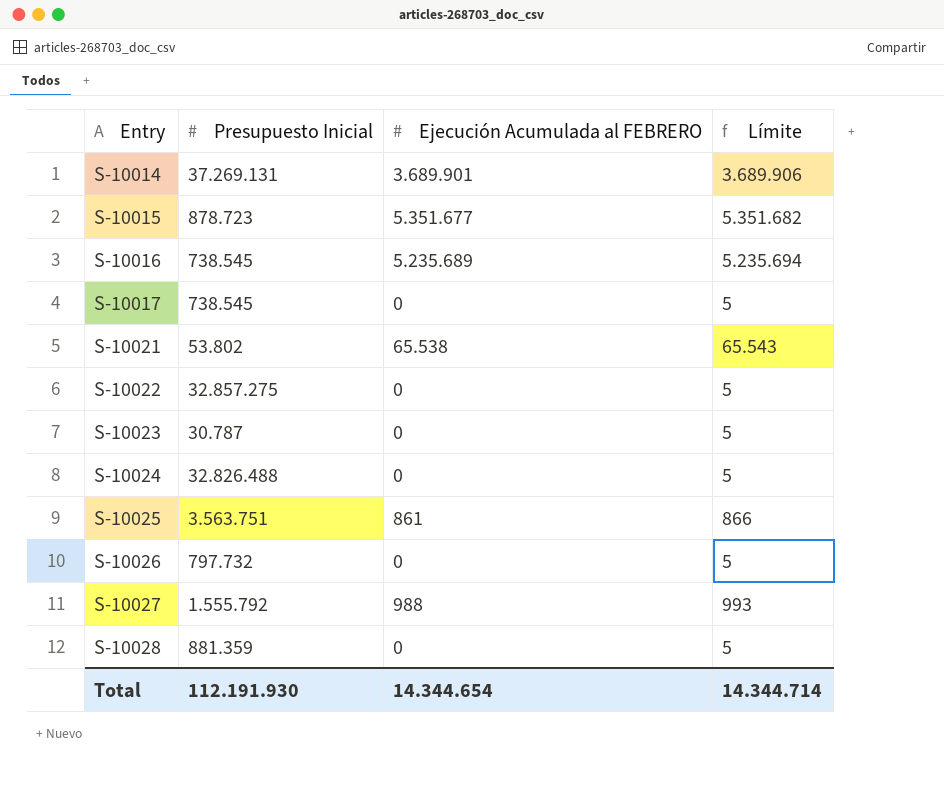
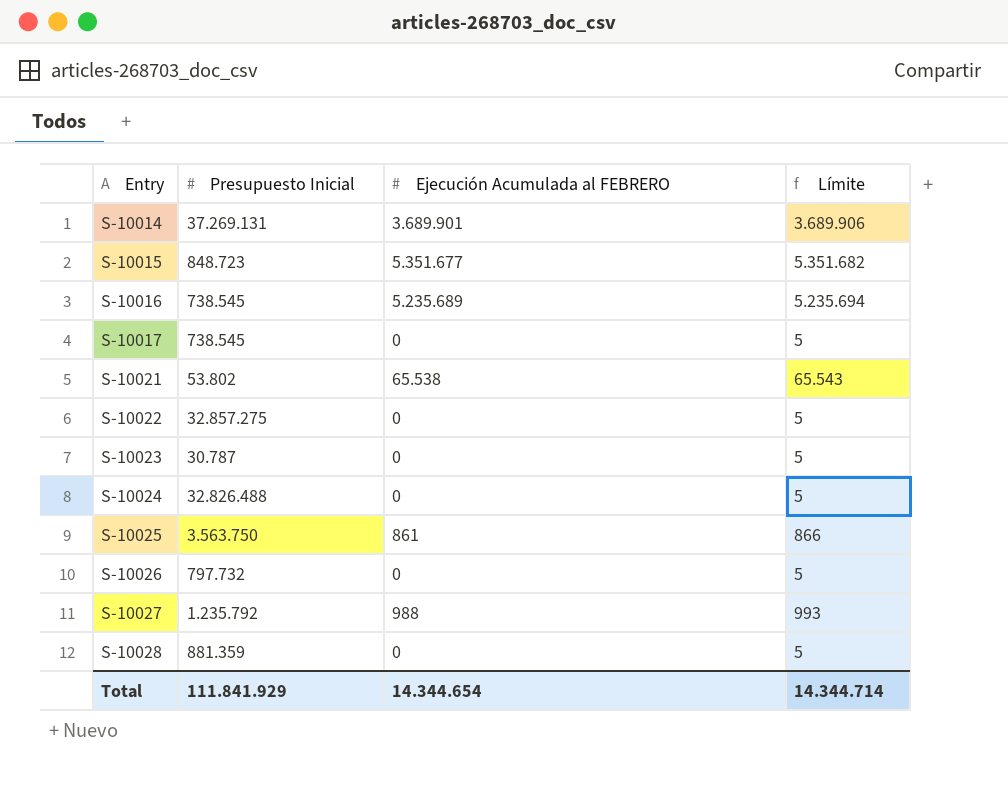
S-10015 | Presupuesto Inicial: 878.723 -> 848.723
S-10025 | Presupuesto Inicial: 3.563.751 -> 3.563.750
S-10027 | Presupuesto Inicial: 1.555.792 -> 1.235.792
Total | Presupuesto Inicial: 112.191.930 -> 111.841.929

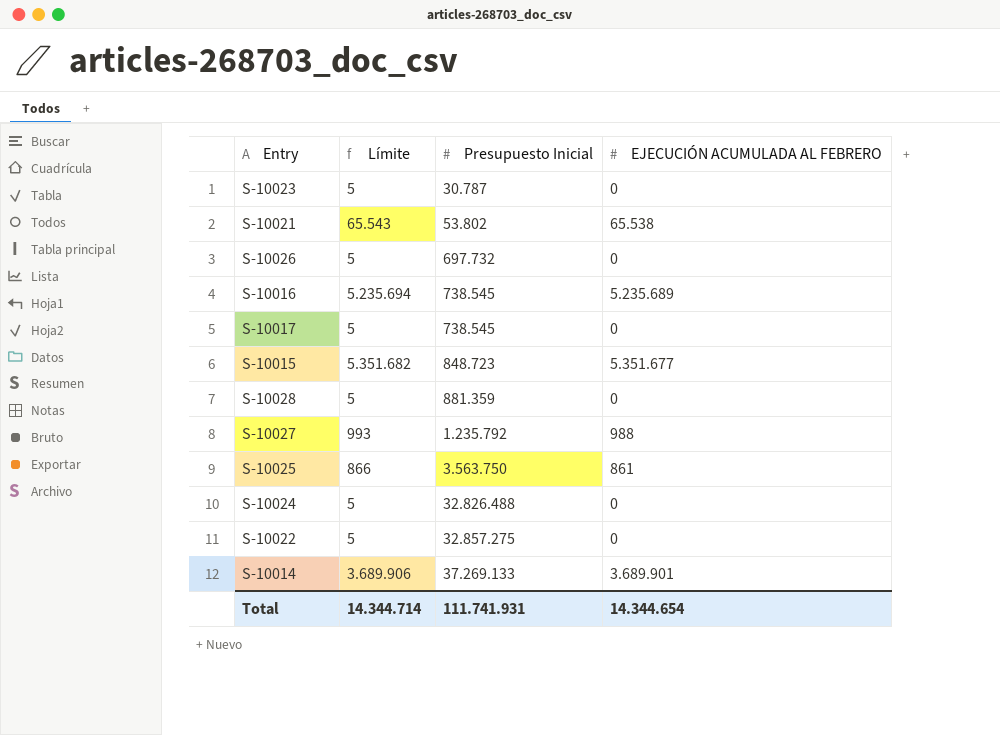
row order: Entry ascending -> Presupuesto Inicial ascending
column Límite | position: 4 -> 2
column name: Ejecución Acumulada al FEBRERO -> EJECUCIÓN ACUMULADA AL FEBRERO
S-10026 | Presupuesto Inicial: 797.732 -> 697.732
S-10014 | Presupuesto Inicial: 37.269.131 -> 37.269.133
Total | Presupuesto Inicial: 111.841.929 -> 111.741.931

